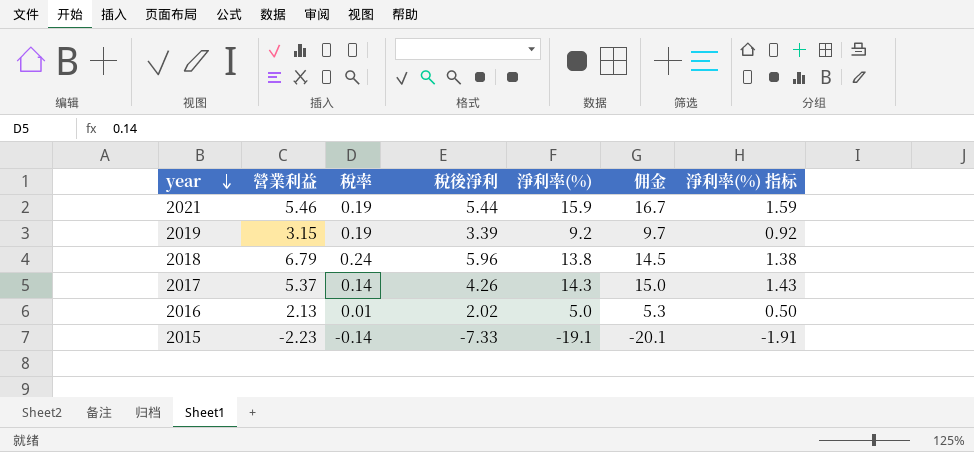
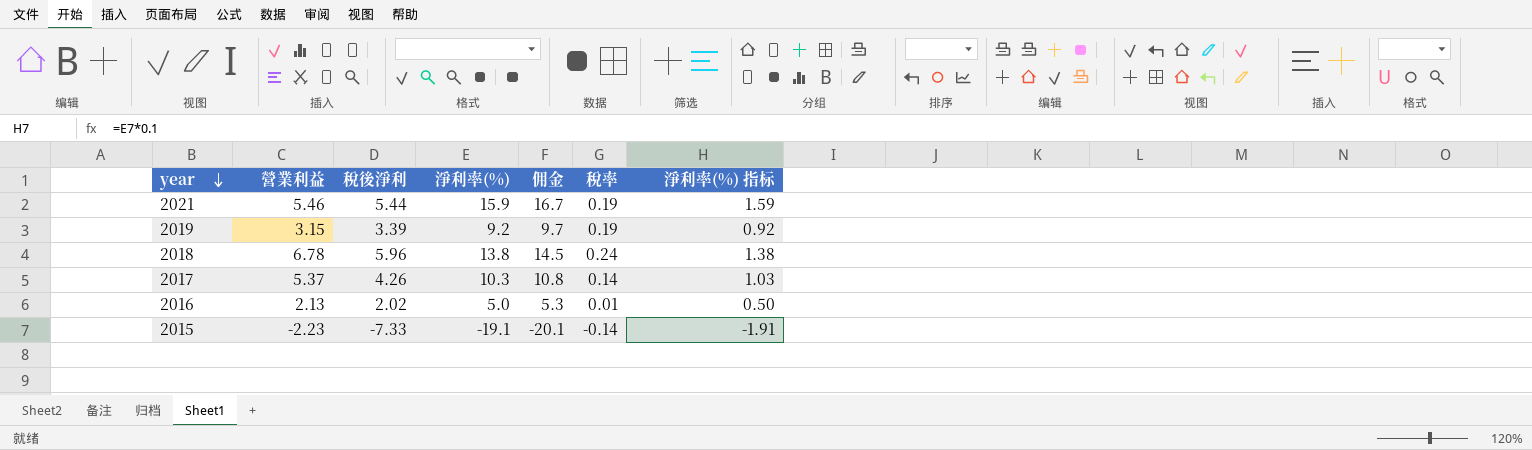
column 稅率 | position: 3 -> 6
2018 | 營業利益: 6.79 -> 6.78
2017 | 淨利率(%): 14.3 -> 10.3
2017 | 佣金: 15.0 -> 10.8
2017 | 淨利率(%) 指标: 1.43 -> 1.03

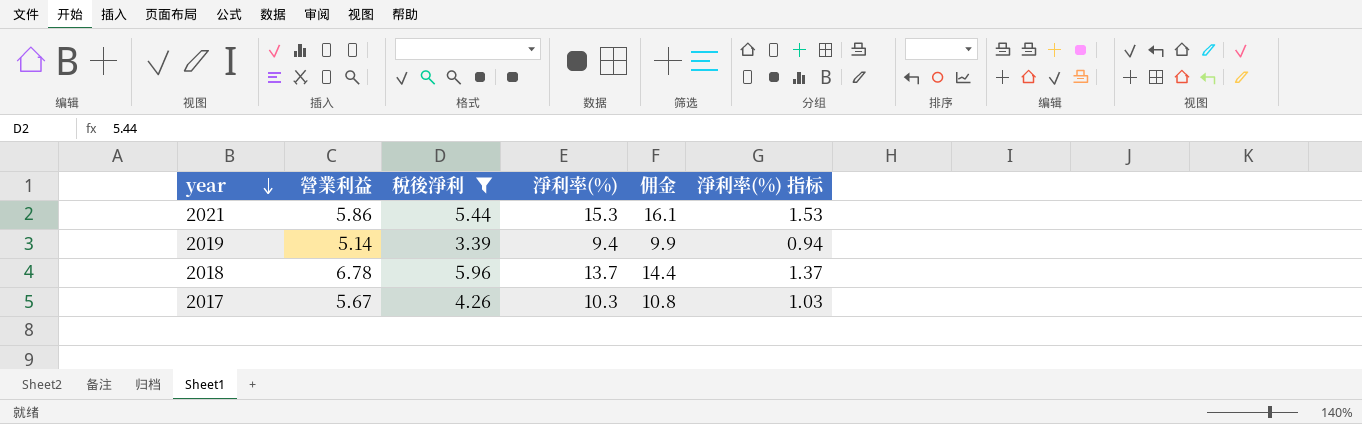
filter: none -> 稅後淨利 >= 3.39
column 稅率 | position: 6 -> none
2021 | 營業利益: 5.46 -> 5.86
2021 | 淨利率(%): 15.9 -> 15.3
2021 | 佣金: 16.7 -> 16.1
2021 | 淨利率(%) 指标: 1.59 -> 1.53
2019 | 營業利益: 3.15 -> 5.14
2019 | 淨利率(%): 9.2 -> 9.4
2019 | 佣金: 9.7 -> 9.9
2019 | 淨利率(%) 指标: 0.92 -> 0.94
2018 | 淨利率(%): 13.8 -> 13.7
2018 | 佣金: 14.5 -> 14.4
2018 | 淨利率(%) 指标: 1.38 -> 1.37
2017 | 營業利益: 5.37 -> 5.67

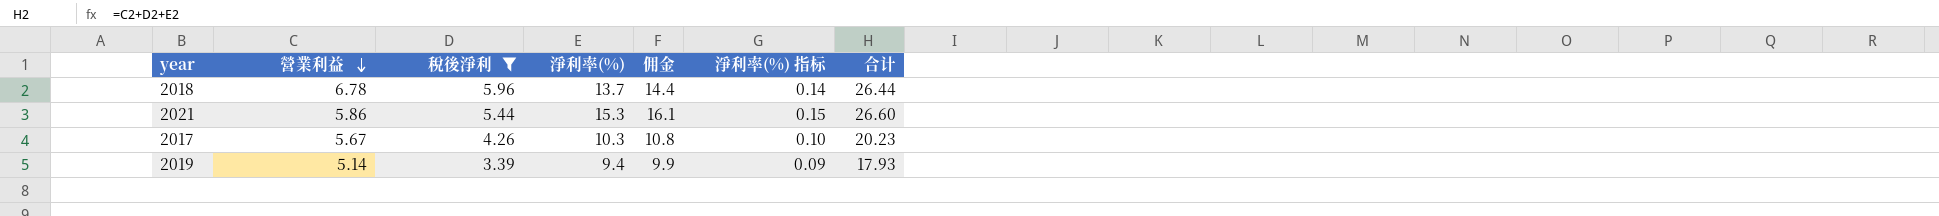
row order: year descending -> 營業利益 descending
column 淨利率(%) 指标 | formula: [淨利率(%)] * 0.1 -> [淨利率(%)] * 0.01
column 合计 | formula: none -> [營業利益] + [稅後淨利] + [淨利率(%)]

